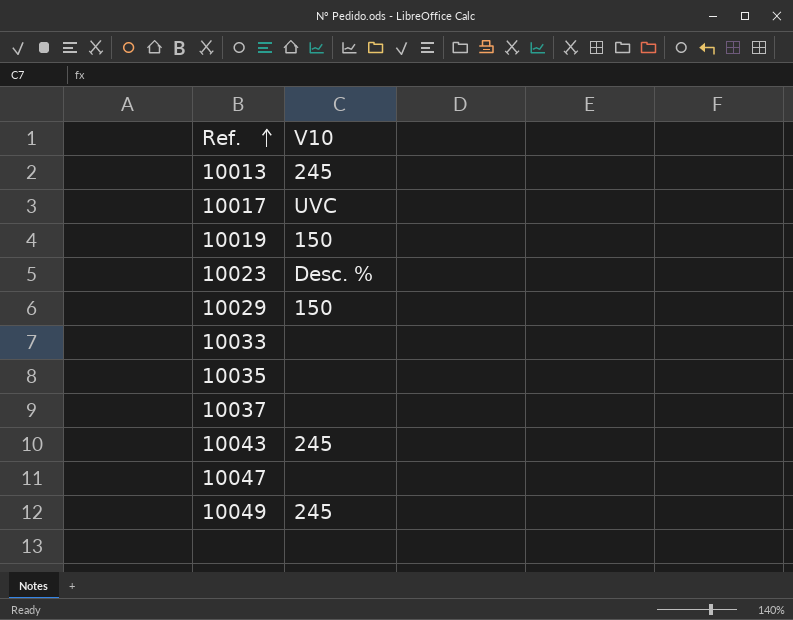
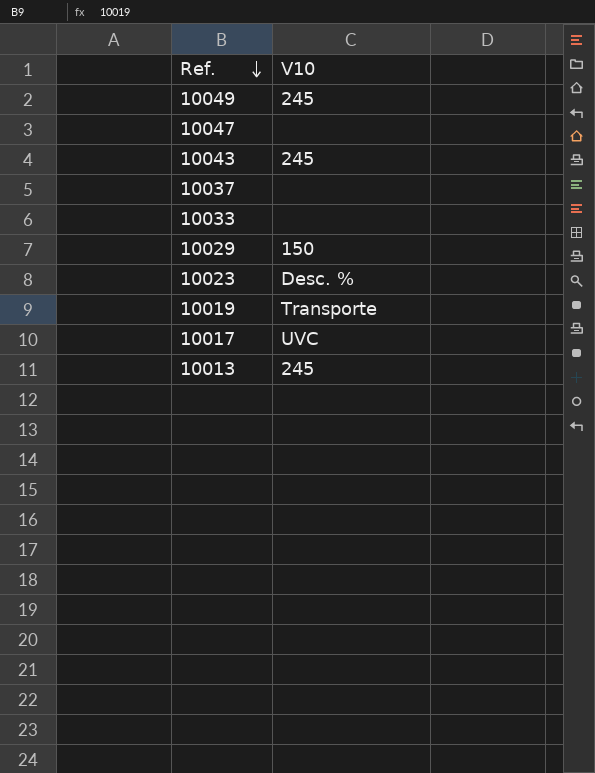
row order: Ref. ascending -> Ref. descending
row 10035: none -> none
10019 | V10: 150 -> Transporte

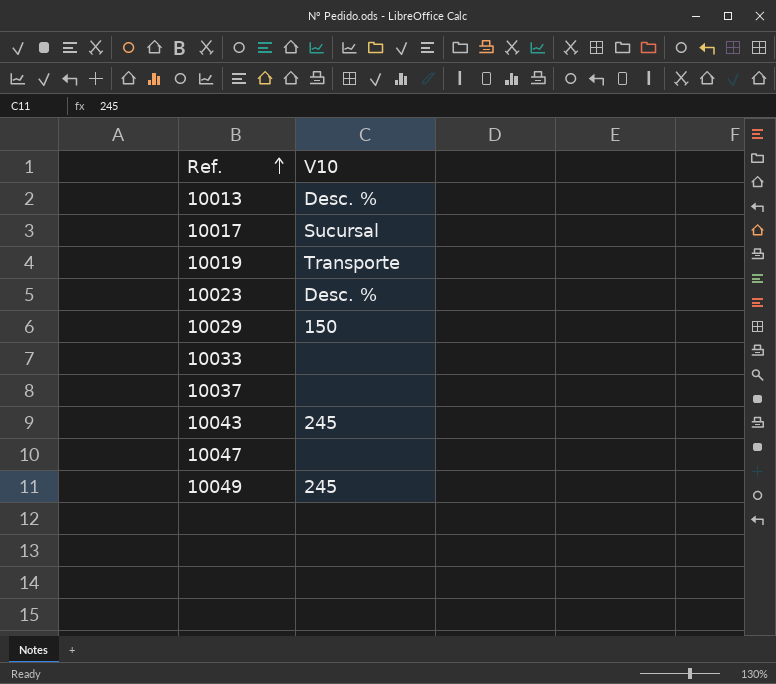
row order: Ref. descending -> Ref. ascending
10013 | V10: 245 -> Desc. %
10017 | V10: UVC -> Sucursal

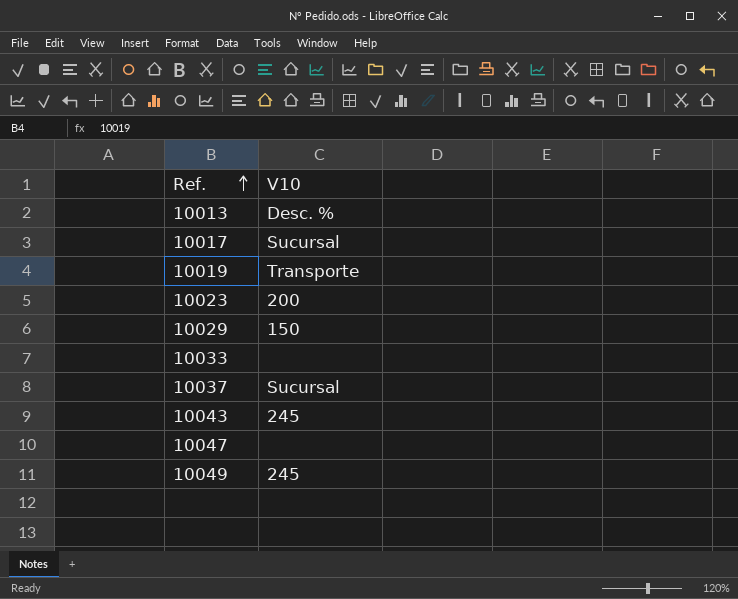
10023 | V10: Desc. % -> 200
10037 | V10: none -> Sucursal

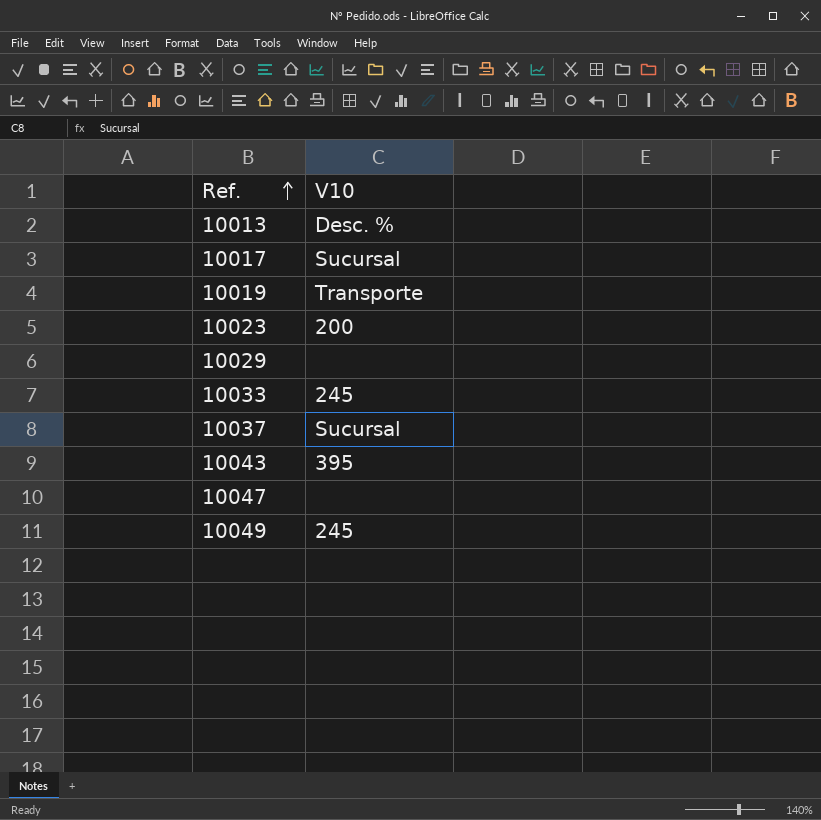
10029 | V10: 150 -> none
10033 | V10: none -> 245
10043 | V10: 245 -> 395

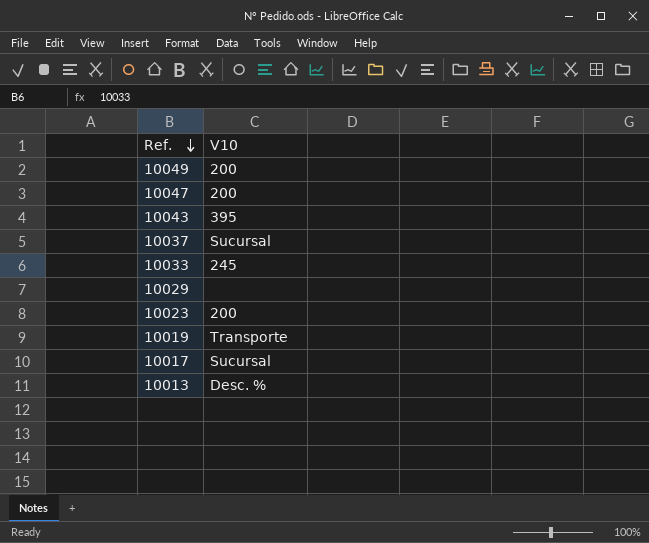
row order: Ref. ascending -> Ref. descending
10049 | V10: 245 -> 200
10047 | V10: none -> 200

